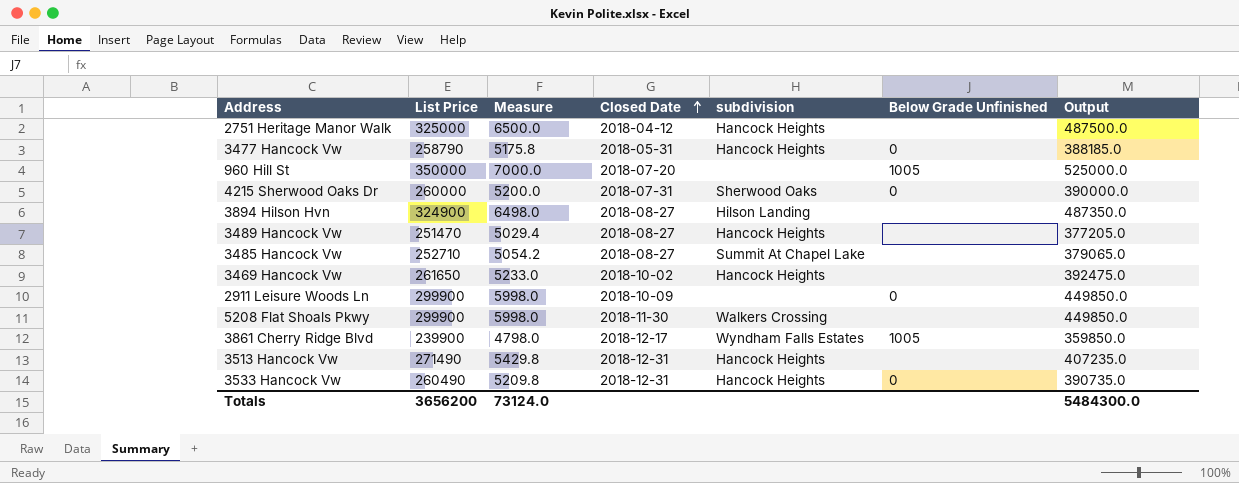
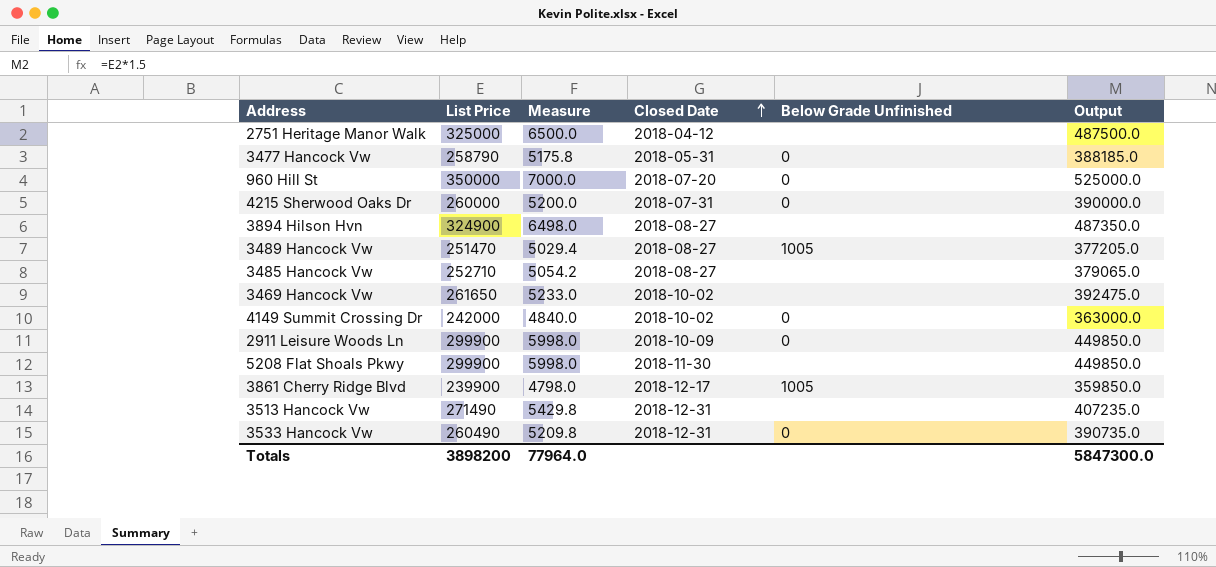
column subdivision | position: 5 -> none
960 Hill St | Below Grade Unfinished: 1005 -> 0
3489 Hancock Vw | Below Grade Unfinished: none -> 1005
row 4149 Summit Crossing Dr: none -> 242000 | 4840.0 | 2018-10-02 | 0 | 363000.0
Totals | List Price: 3656200 -> 3898200
Totals | Measure: 73124.0 -> 77964.0
Totals | Output: 5484300.0 -> 5847300.0

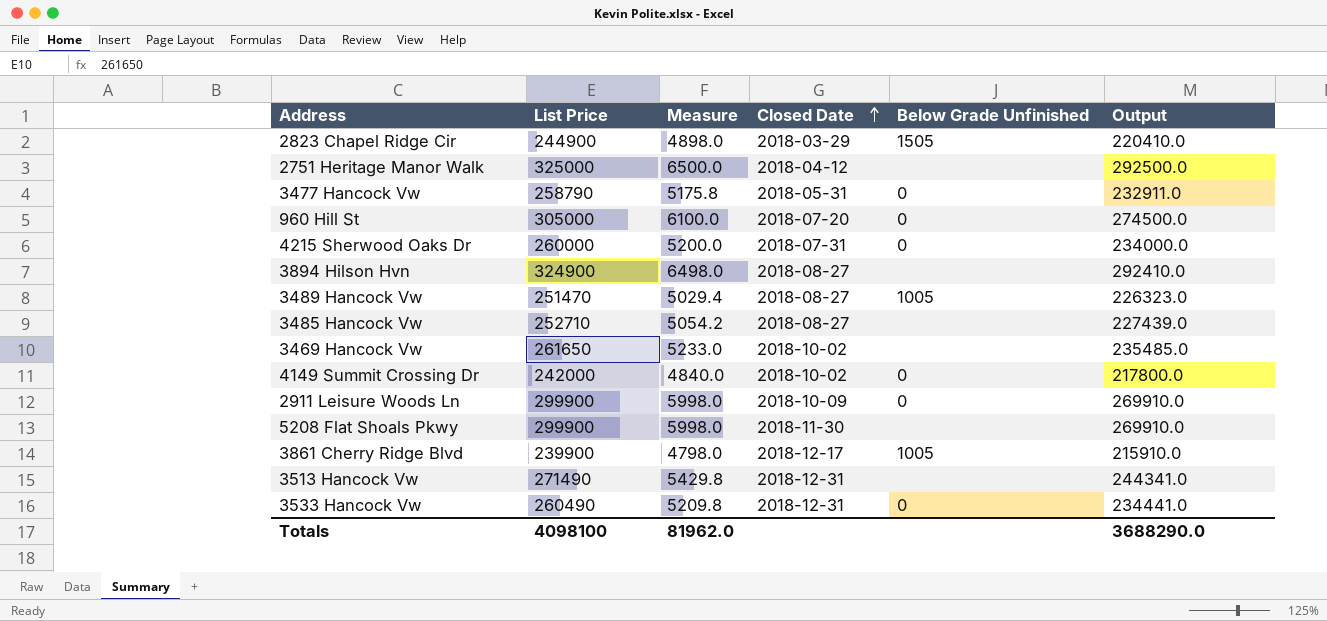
column Output | formula: [List Price] * 1.5 -> [List Price] * 0.9
row 2823 Chapel Ridge Cir: none -> 244900 | 4898.0 | 2018-03-29 | 1505 | 220410.0
960 Hill St | List Price: 350000 -> 305000
960 Hill St | Measure: 7000.0 -> 6100.0
Totals | List Price: 3898200 -> 4098100
Totals | Measure: 77964.0 -> 81962.0
Totals | Output: 5847300.0 -> 3688290.0

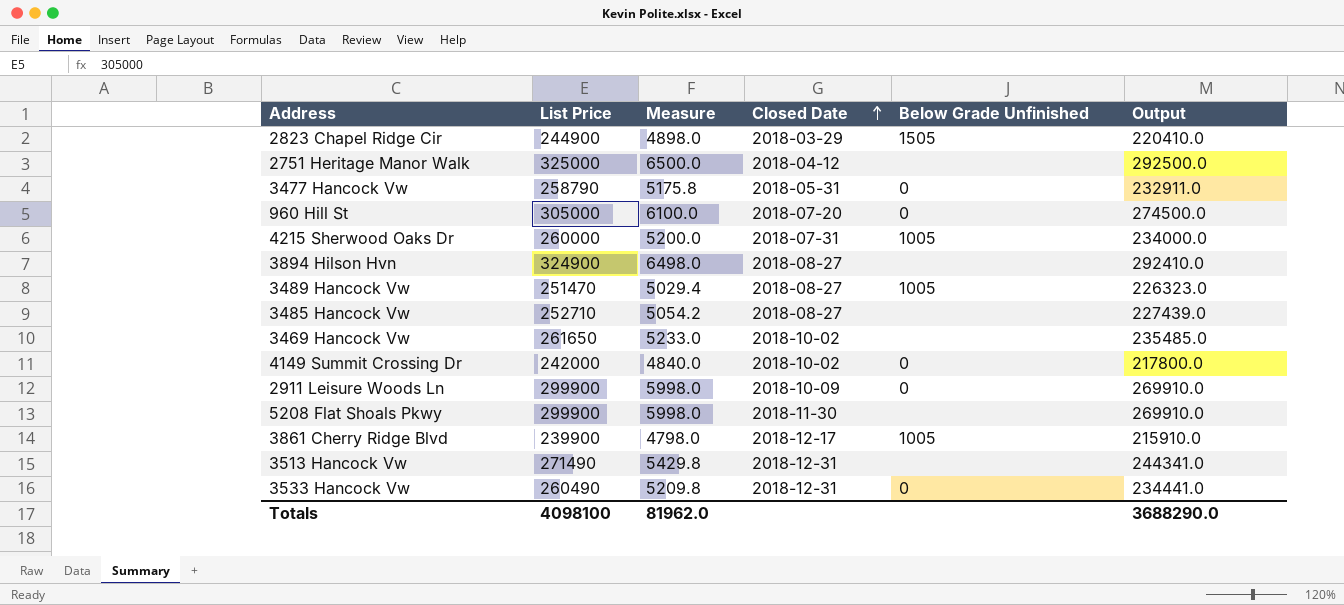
4215 Sherwood Oaks Dr | Below Grade Unfinished: 0 -> 1005

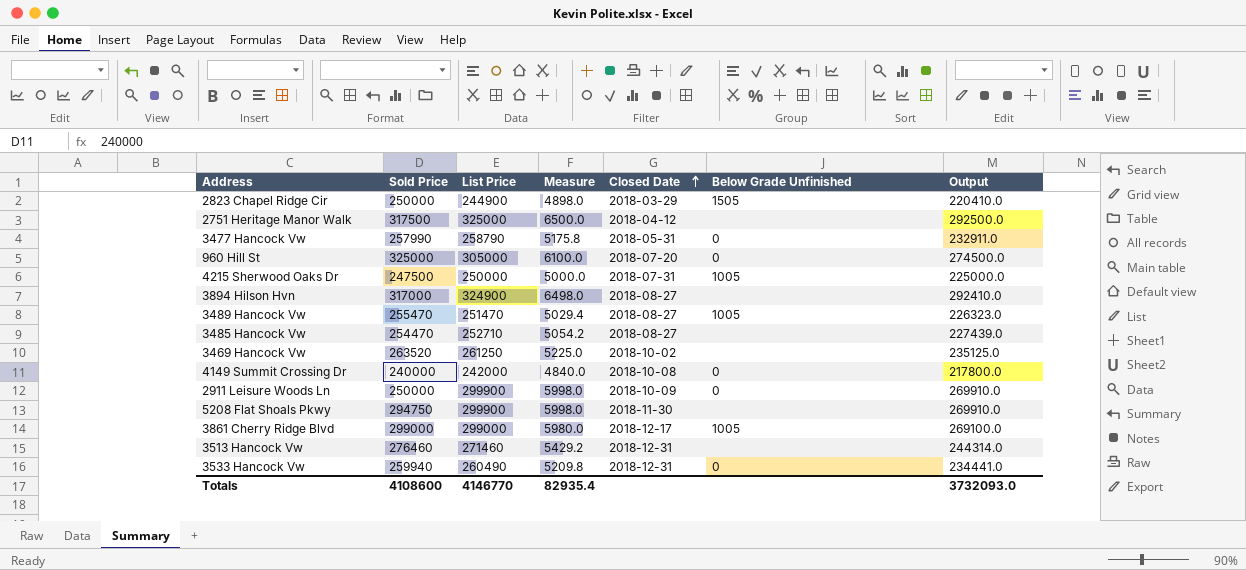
column Sold Price | position: none -> 2
4215 Sherwood Oaks Dr | List Price: 260000 -> 250000
4215 Sherwood Oaks Dr | Measure: 5200.0 -> 5000.0
4215 Sherwood Oaks Dr | Output: 234000.0 -> 225000.0
3469 Hancock Vw | List Price: 261650 -> 261250
3469 Hancock Vw | Measure: 5233.0 -> 5225.0
3469 Hancock Vw | Output: 235485.0 -> 235125.0
4149 Summit Crossing Dr | Closed Date: 2018-10-02 -> 2018-10-08
3861 Cherry Ridge Blvd | List Price: 239900 -> 299000
3861 Cherry Ridge Blvd | Measure: 4798.0 -> 5980.0
3861 Cherry Ridge Blvd | Output: 215910.0 -> 269100.0
3513 Hancock Vw | List Price: 271490 -> 271460
3513 Hancock Vw | Measure: 5429.8 -> 5429.2
3513 Hancock Vw | Output: 244341.0 -> 244314.0
Totals | List Price: 4098100 -> 4146770
Totals | Measure: 81962.0 -> 82935.4
Totals | Output: 3688290.0 -> 3732093.0

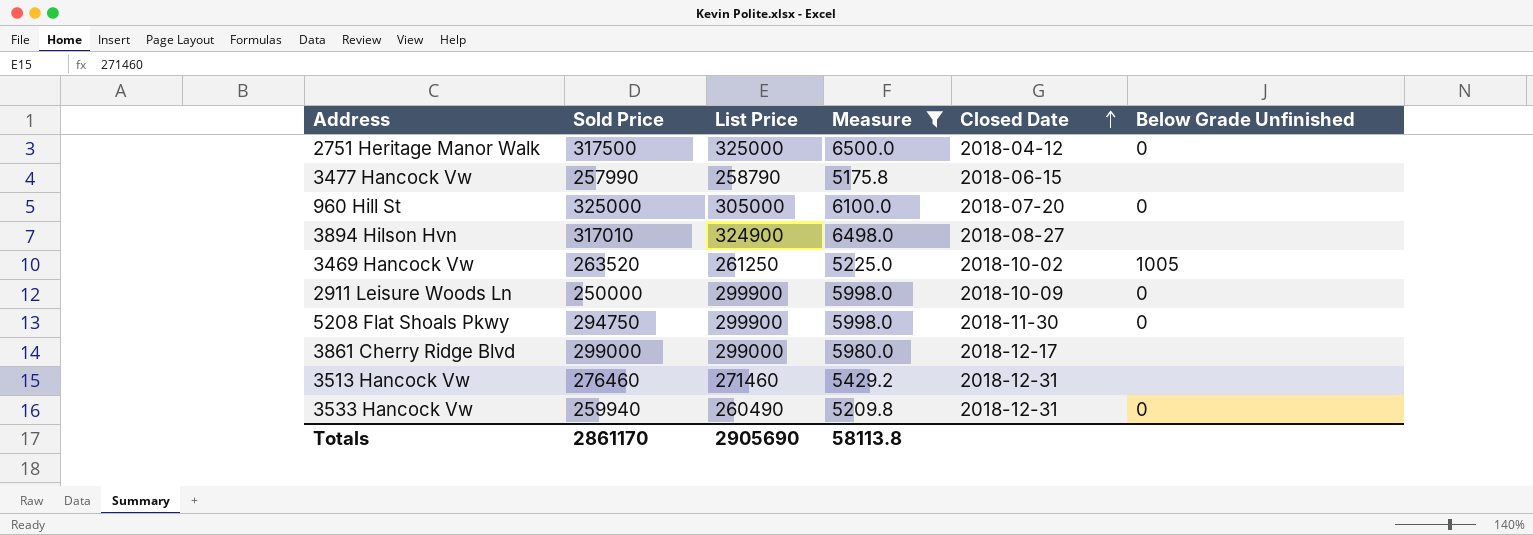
filter: none -> Measure >= 5175.8
column Output | formula: [List Price] * 0.9 -> none
2751 Heritage Manor Walk | Below Grade Unfinished: none -> 0
3477 Hancock Vw | Closed Date: 2018-05-31 -> 2018-06-15
3477 Hancock Vw | Below Grade Unfinished: 0 -> none
3894 Hilson Hvn | Sold Price: 317000 -> 317010
3469 Hancock Vw | Below Grade Unfinished: none -> 1005
5208 Flat Shoals Pkwy | Below Grade Unfinished: none -> 0
3861 Cherry Ridge Blvd | Below Grade Unfinished: 1005 -> none
Totals | Sold Price: 4108600 -> 2861170
Totals | List Price: 4146770 -> 2905690
Totals | Measure: 82935.4 -> 58113.8

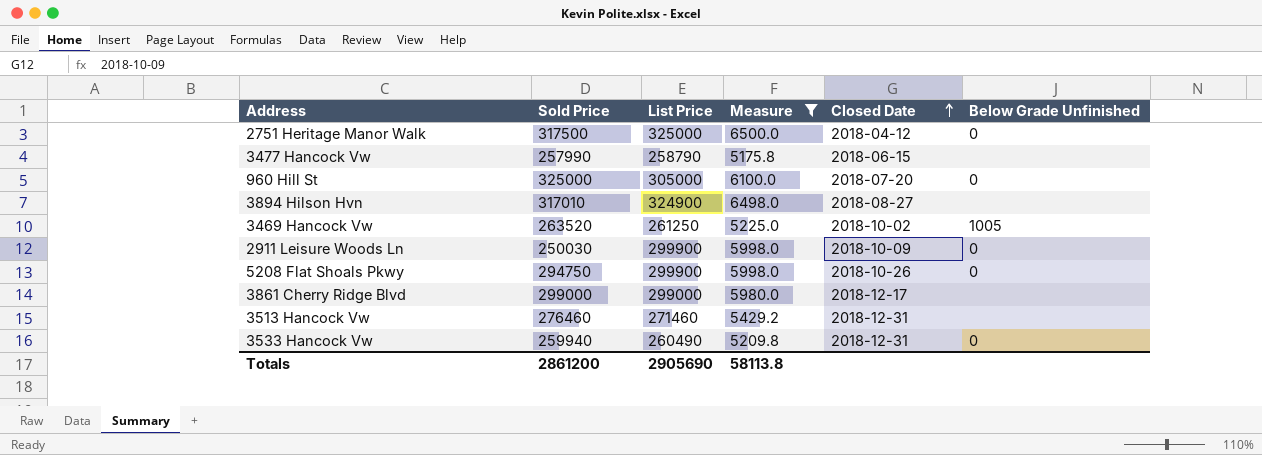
2911 Leisure Woods Ln | Sold Price: 250000 -> 250030
5208 Flat Shoals Pkwy | Closed Date: 2018-11-30 -> 2018-10-26
Totals | Sold Price: 2861170 -> 2861200

